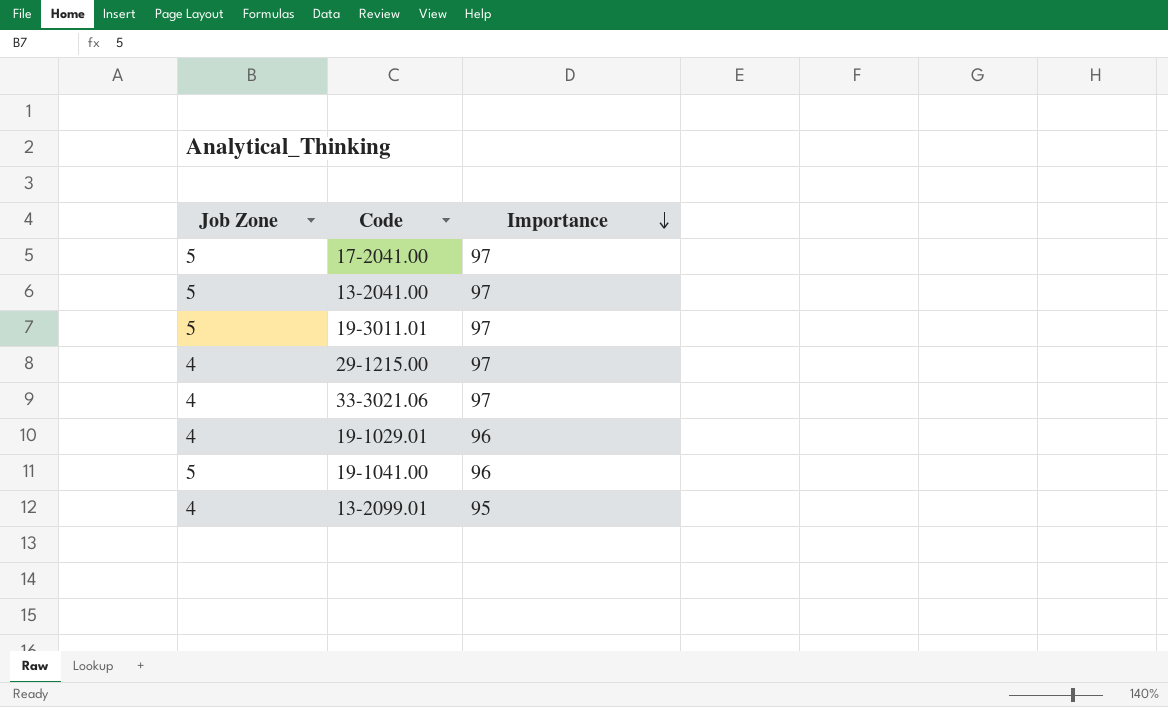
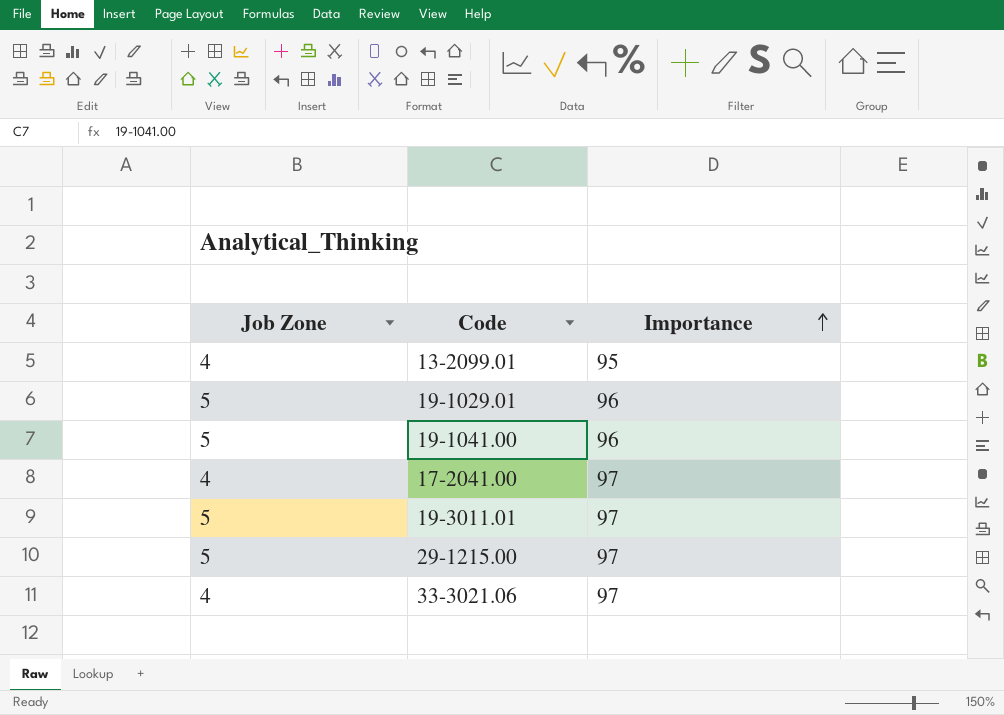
row order: Importance descending -> Importance ascending
row 13-2041.00: 5 | 97 -> none
19-1029.01 | Job Zone: 4 -> 5
17-2041.00 | Job Zone: 5 -> 4
29-1215.00 | Job Zone: 4 -> 5

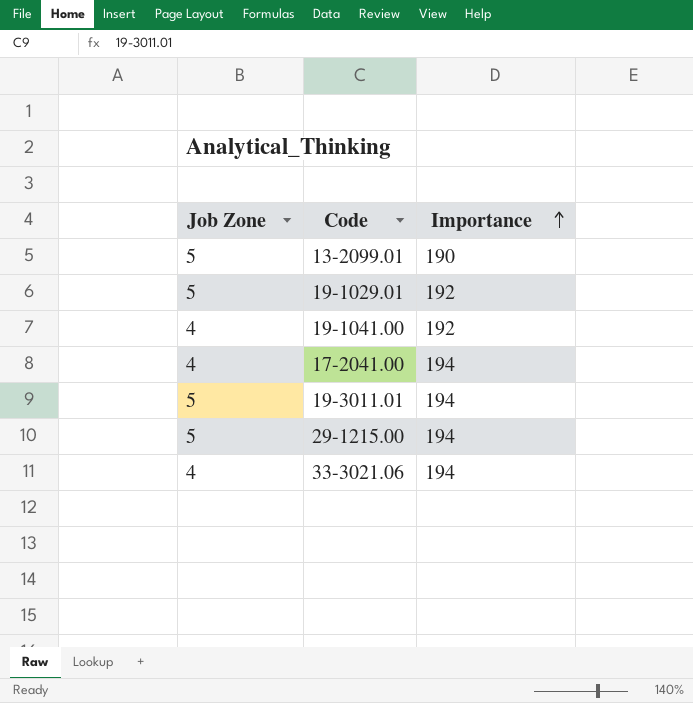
13-2099.01 | Job Zone: 4 -> 5
13-2099.01 | Importance: 95 -> 190
19-1029.01 | Importance: 96 -> 192
19-1041.00 | Job Zone: 5 -> 4
19-1041.00 | Importance: 96 -> 192
17-2041.00 | Importance: 97 -> 194
19-3011.01 | Importance: 97 -> 194
29-1215.00 | Importance: 97 -> 194
33-3021.06 | Importance: 97 -> 194

